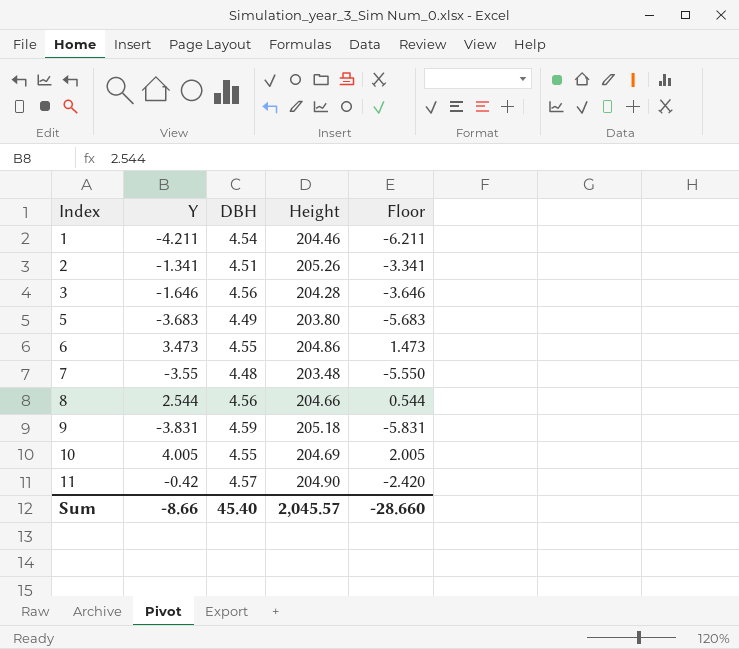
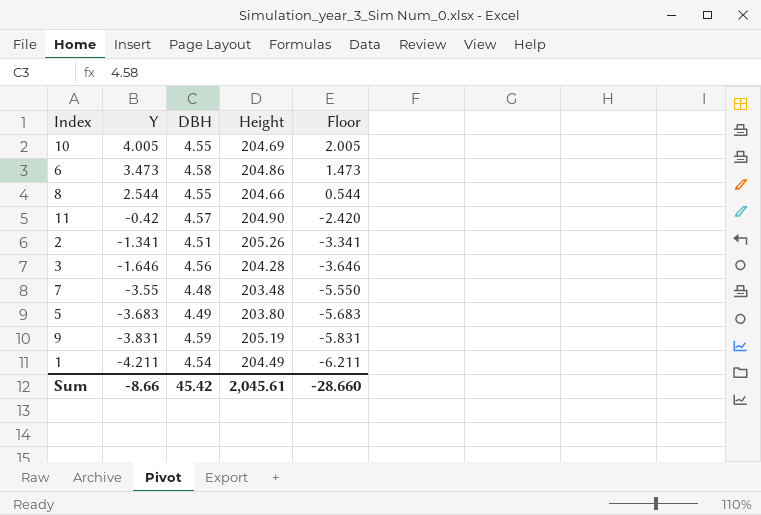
row order: Index ascending -> Y descending
6 | DBH: 4.55 -> 4.58
8 | DBH: 4.56 -> 4.55
9 | Height: 205.18 -> 205.19
1 | Height: 204.46 -> 204.49
Sum | DBH: 45.40 -> 45.42
Sum | Height: 2,045.57 -> 2,045.61

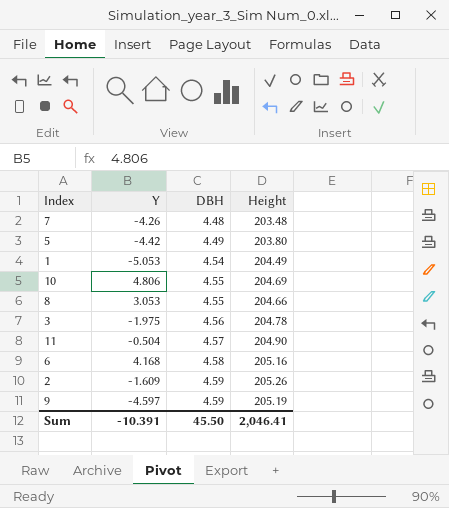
row order: Y descending -> DBH ascending
column Floor | formula: [Y] - 2 -> none
7 | Y: -3.55 -> -4.26
5 | Y: -3.683 -> -4.42
1 | Y: -4.211 -> -5.053
10 | Y: 4.005 -> 4.806
8 | Y: 2.544 -> 3.053
3 | Y: -1.646 -> -1.975
3 | Height: 204.28 -> 204.78
11 | Y: -0.42 -> -0.504
6 | Y: 3.473 -> 4.168
6 | Height: 204.86 -> 205.16
2 | Y: -1.341 -> -1.609
2 | DBH: 4.51 -> 4.59
9 | Y: -3.831 -> -4.597
Sum | Y: -8.66 -> -10.391
Sum | DBH: 45.42 -> 45.50
Sum | Height: 2,045.61 -> 2,046.41

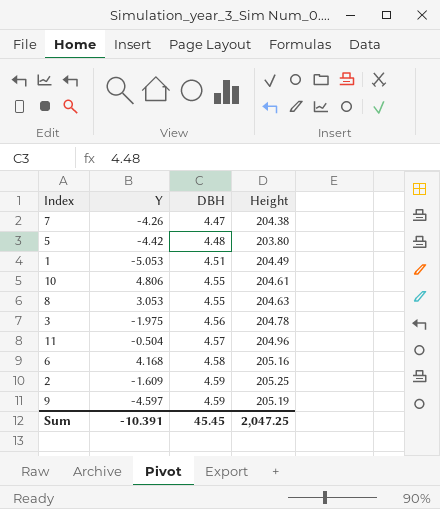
7 | DBH: 4.48 -> 4.47
7 | Height: 203.48 -> 204.38
5 | DBH: 4.49 -> 4.48
1 | DBH: 4.54 -> 4.51
10 | Height: 204.69 -> 204.61
8 | Height: 204.66 -> 204.63
11 | Height: 204.90 -> 204.96
2 | Height: 205.26 -> 205.25
Sum | DBH: 45.50 -> 45.45
Sum | Height: 2,046.41 -> 2,047.25

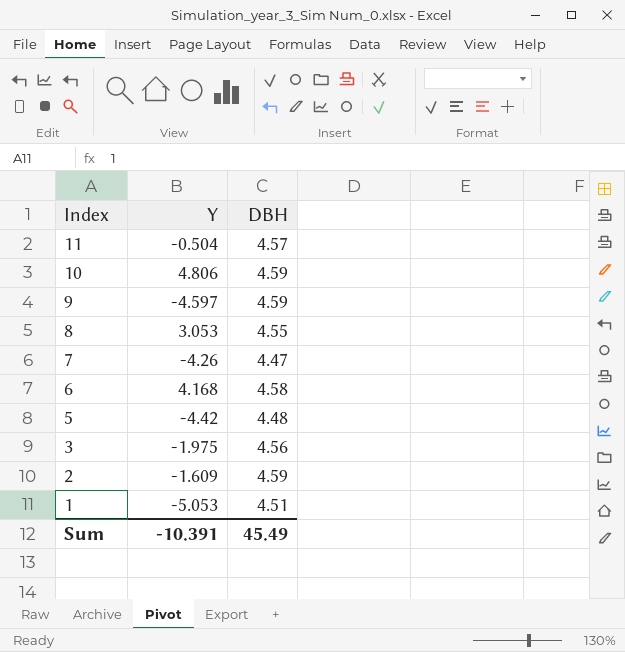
row order: DBH ascending -> Index descending
column Height | position: 4 -> none
10 | DBH: 4.55 -> 4.59
Sum | DBH: 45.45 -> 45.49

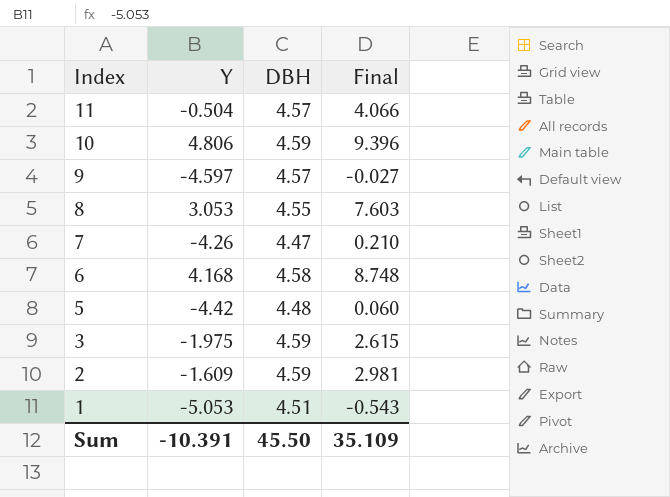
column Final | formula: none -> [Y] + [DBH]
9 | DBH: 4.59 -> 4.57
3 | DBH: 4.56 -> 4.59
Sum | DBH: 45.49 -> 45.50

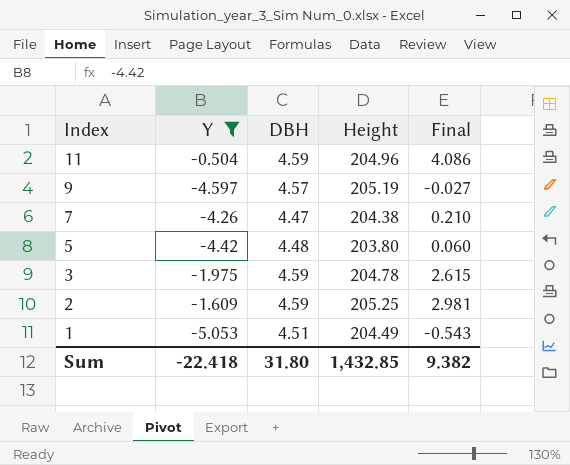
filter: none -> Y <= -0.504
column Height | position: none -> 4
11 | DBH: 4.57 -> 4.59
11 | Final: 4.066 -> 4.086
Sum | Y: -10.391 -> -22.418
Sum | DBH: 45.50 -> 31.80
Sum | Final: 35.109 -> 9.382

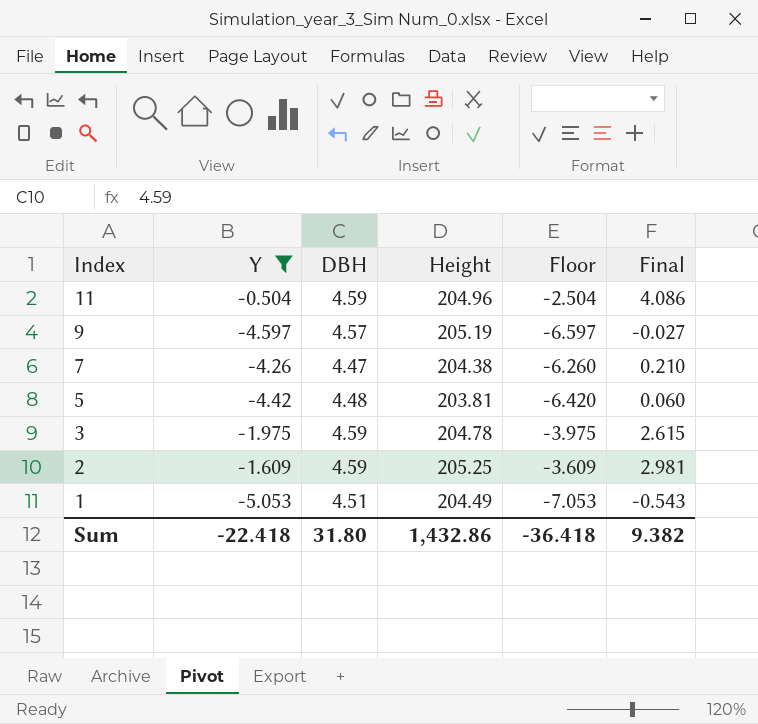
column Floor | formula: none -> [Y] - 2
5 | Height: 203.80 -> 203.81
Sum | Height: 1,432.85 -> 1,432.86

